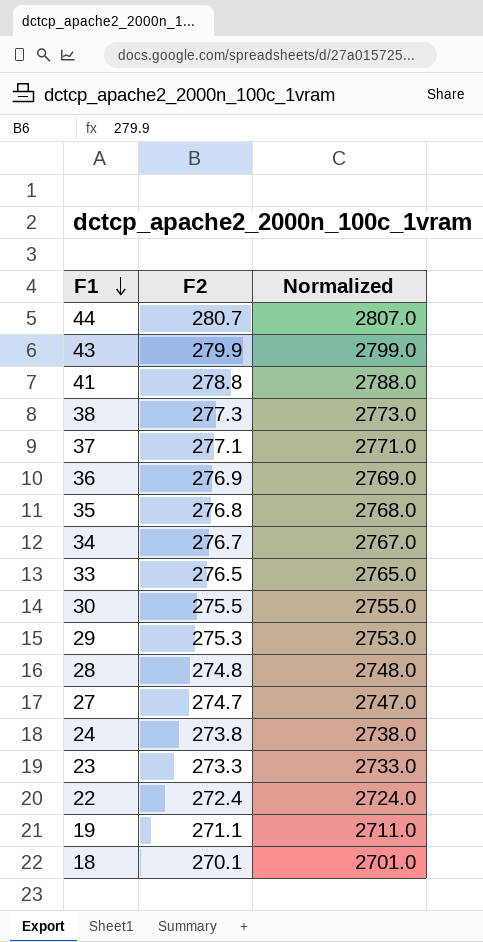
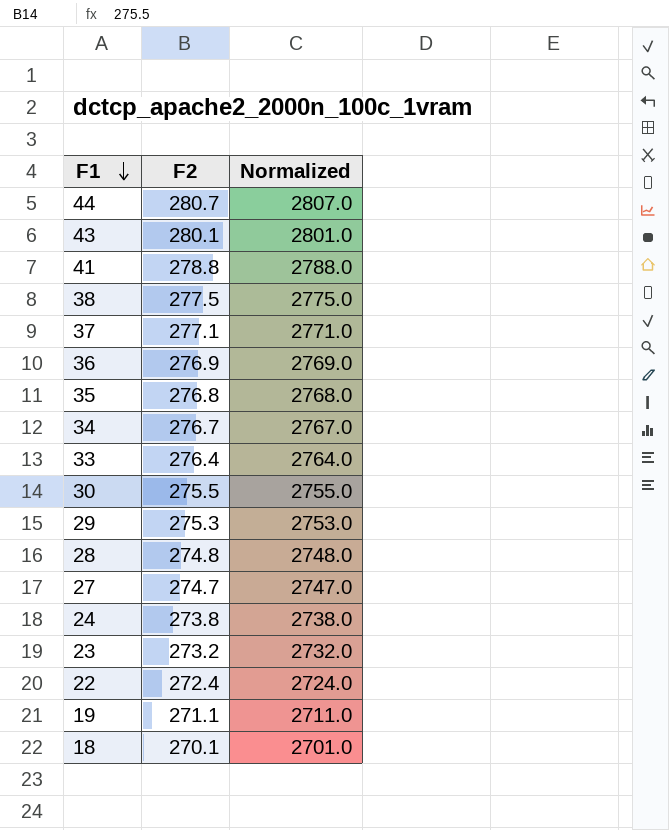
43 | F2: 279.9 -> 280.1
43 | Normalized: 2799.0 -> 2801.0
38 | F2: 277.3 -> 277.5
38 | Normalized: 2773.0 -> 2775.0
33 | F2: 276.5 -> 276.4
33 | Normalized: 2765.0 -> 2764.0
23 | F2: 273.3 -> 273.2
23 | Normalized: 2733.0 -> 2732.0

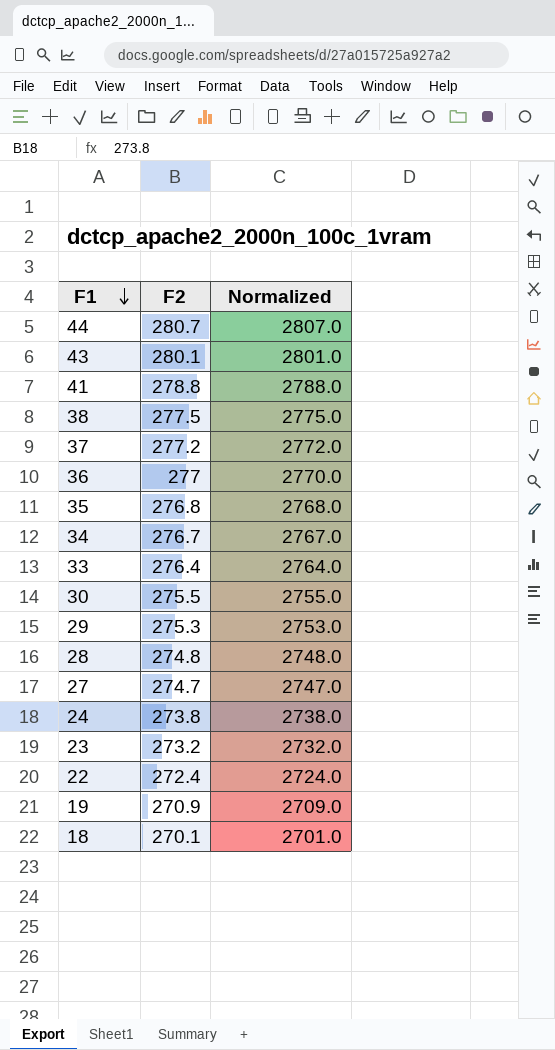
37 | F2: 277.1 -> 277.2
37 | Normalized: 2771.0 -> 2772.0
36 | F2: 276.9 -> 277
36 | Normalized: 2769.0 -> 2770.0
19 | F2: 271.1 -> 270.9
19 | Normalized: 2711.0 -> 2709.0

